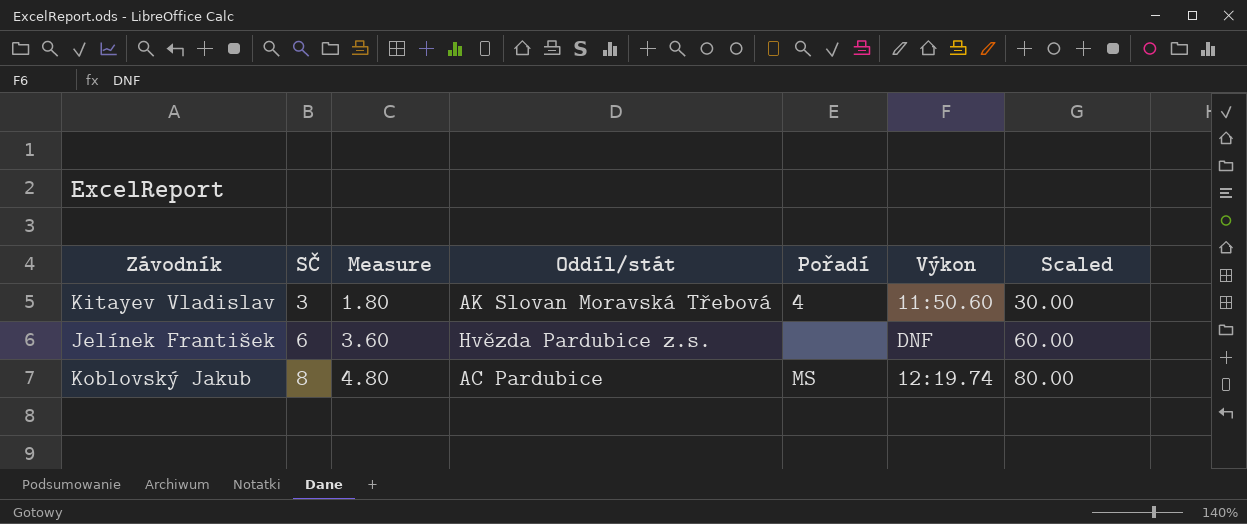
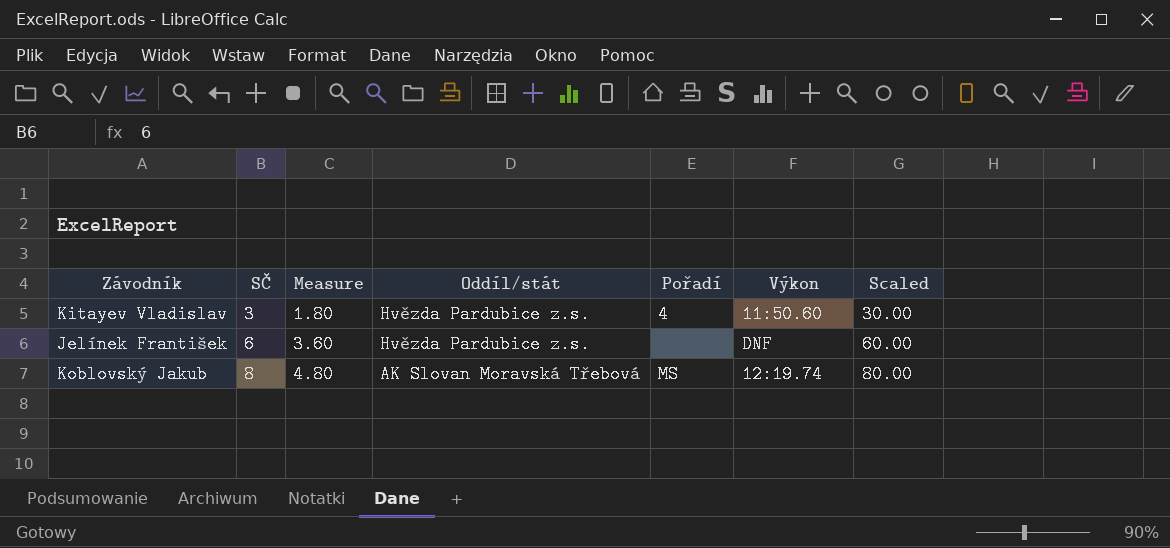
Kitayev Vladislav | Oddíl/stát: AK Slovan Moravská Třebová -> Hvězda Pardubice z.s.
Koblovský Jakub | Oddíl/stát: AC Pardubice -> AK Slovan Moravská Třebová

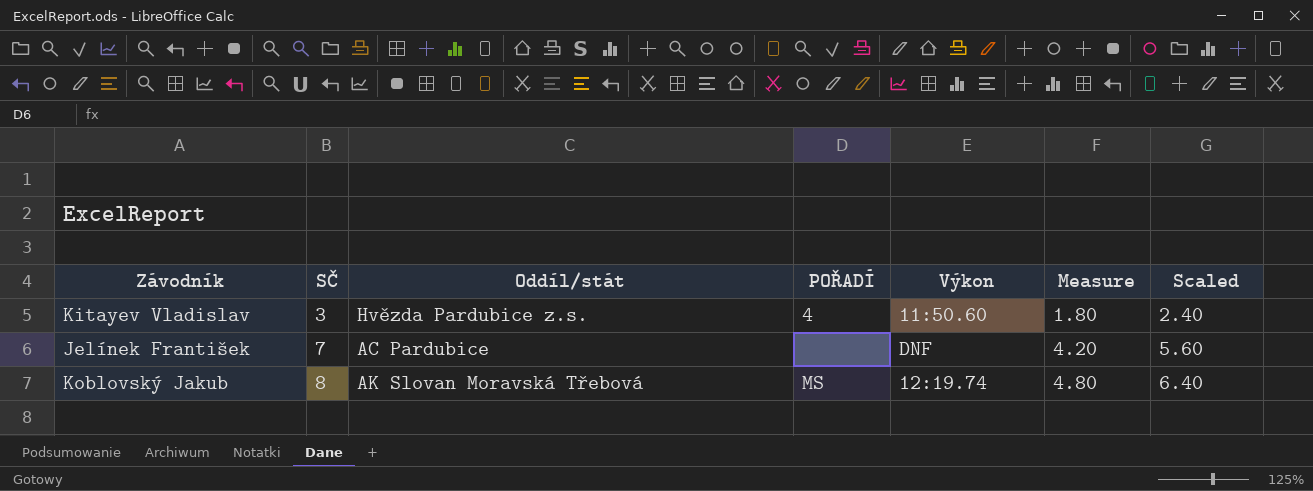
column name: Pořadí -> POŘADÍ
column Measure | position: 3 -> 6
column Scaled | formula: [SČ] * 10 -> [SČ] * 0.8
Jelínek František | SČ: 6 -> 7
Jelínek František | Oddíl/stát: Hvězda Pardubice z.s. -> AC Pardubice
Jelínek František | Measure: 3.60 -> 4.20

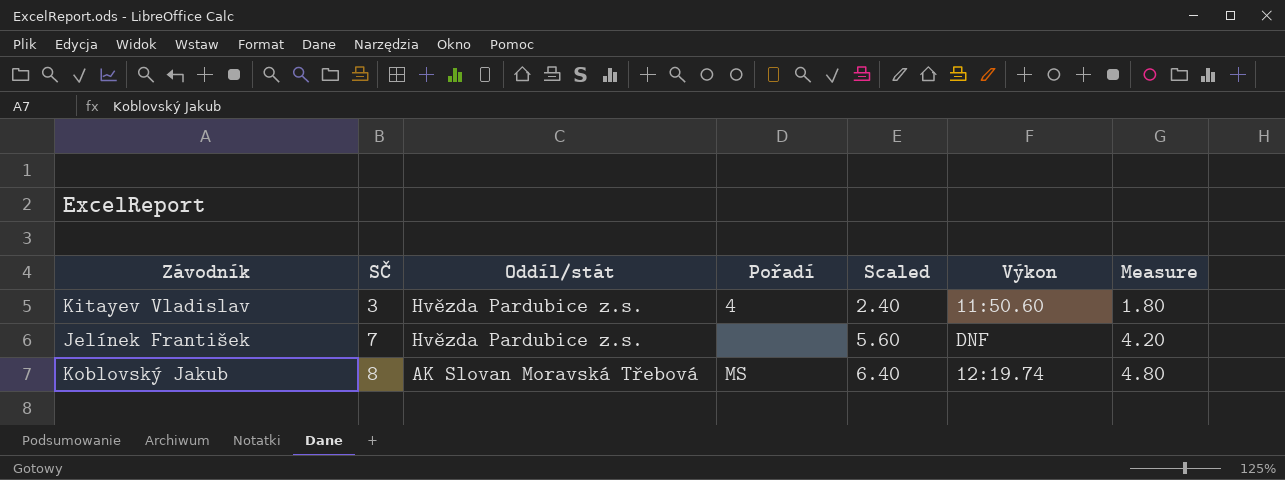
column name: POŘADÍ -> Pořadí
column Scaled | position: 7 -> 5
Jelínek František | Oddíl/stát: AC Pardubice -> Hvězda Pardubice z.s.

